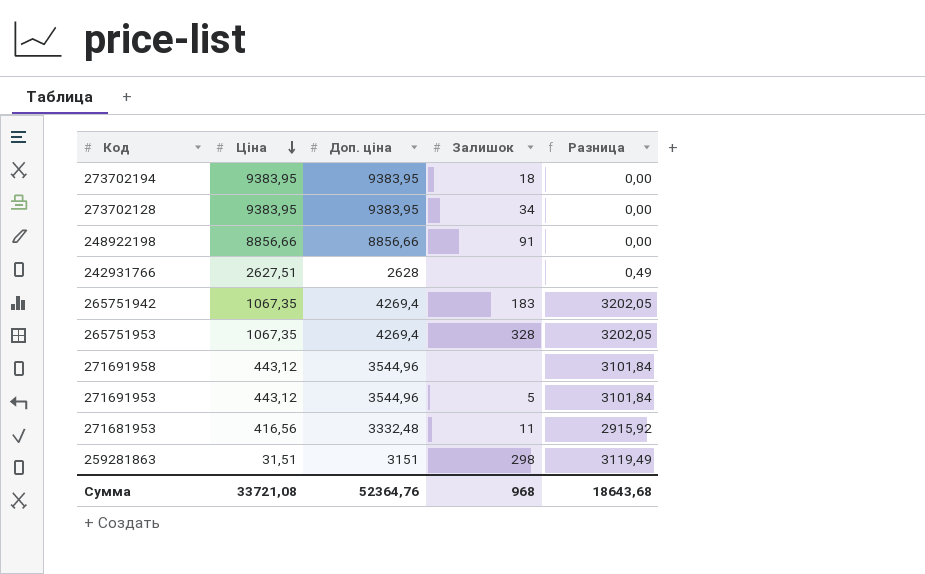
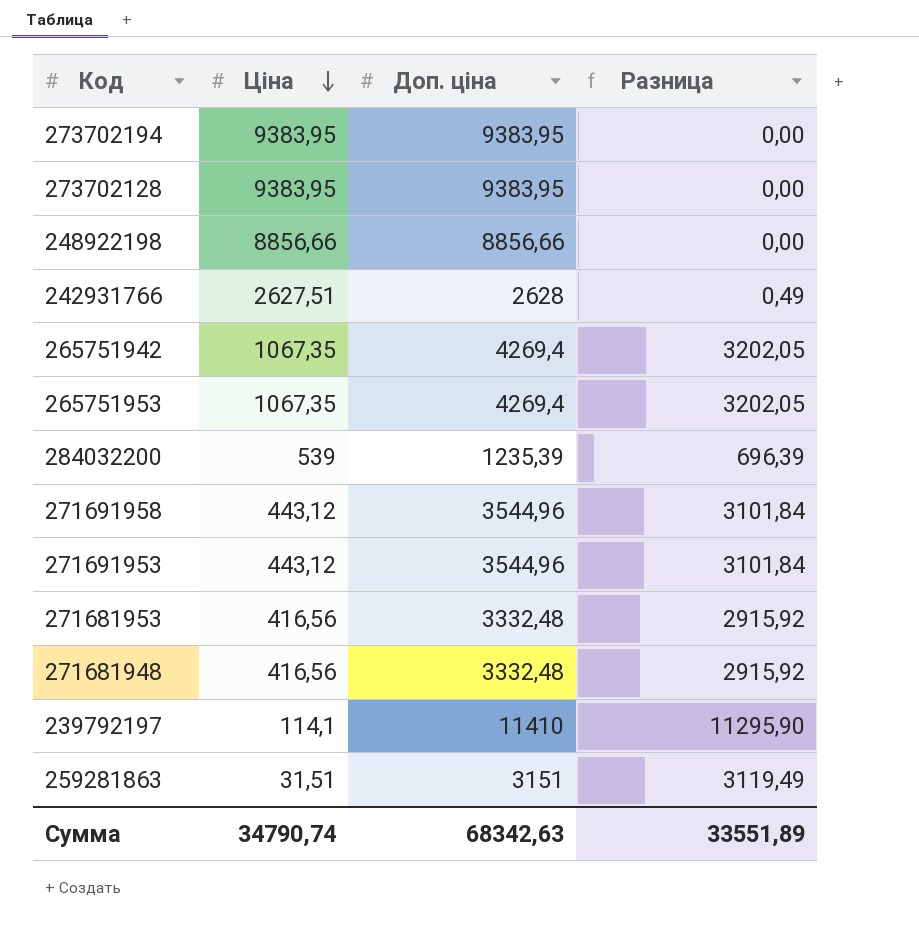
column Залишок | position: 4 -> none
row 284032200: none -> 539 | 1235,39 | 696,39
row 271681948: none -> 416,56 | 3332,48 | 2915,92
row 239792197: none -> 114,1 | 11410 | 11295,90
Сумма | Ціна: 33721,08 -> 34790,74
Сумма | Доп. ціна: 52364,76 -> 68342,63
Сумма | Разница: 18643,68 -> 33551,89

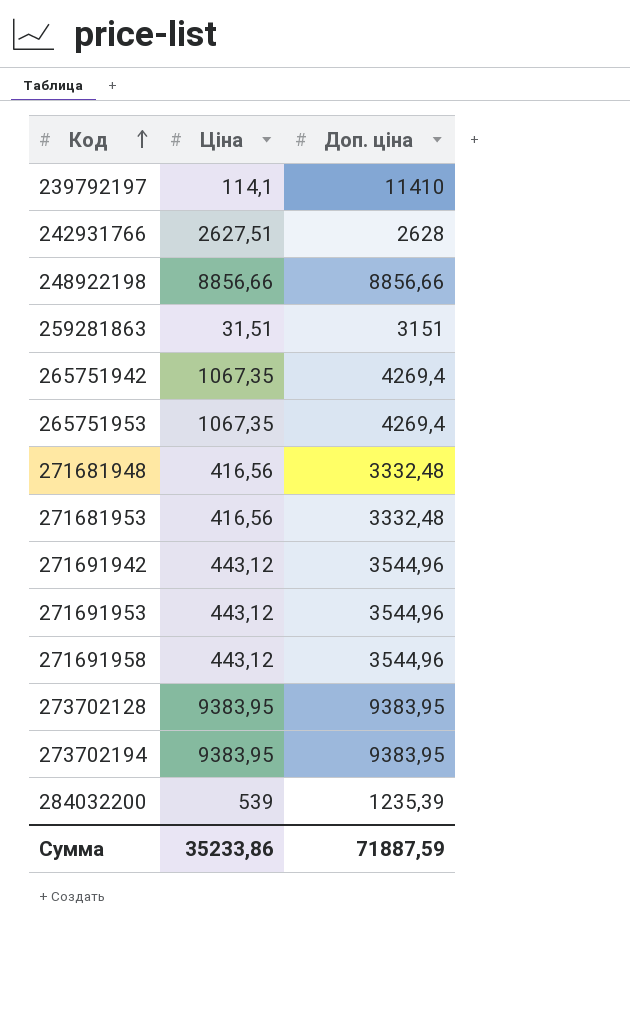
row order: Ціна descending -> Код ascending
column Разница | formula: [Доп. ціна] - [Ціна] -> none
row 271691942: none -> 443,12 | 3544,96
Сумма | Ціна: 34790,74 -> 35233,86
Сумма | Доп. ціна: 68342,63 -> 71887,59

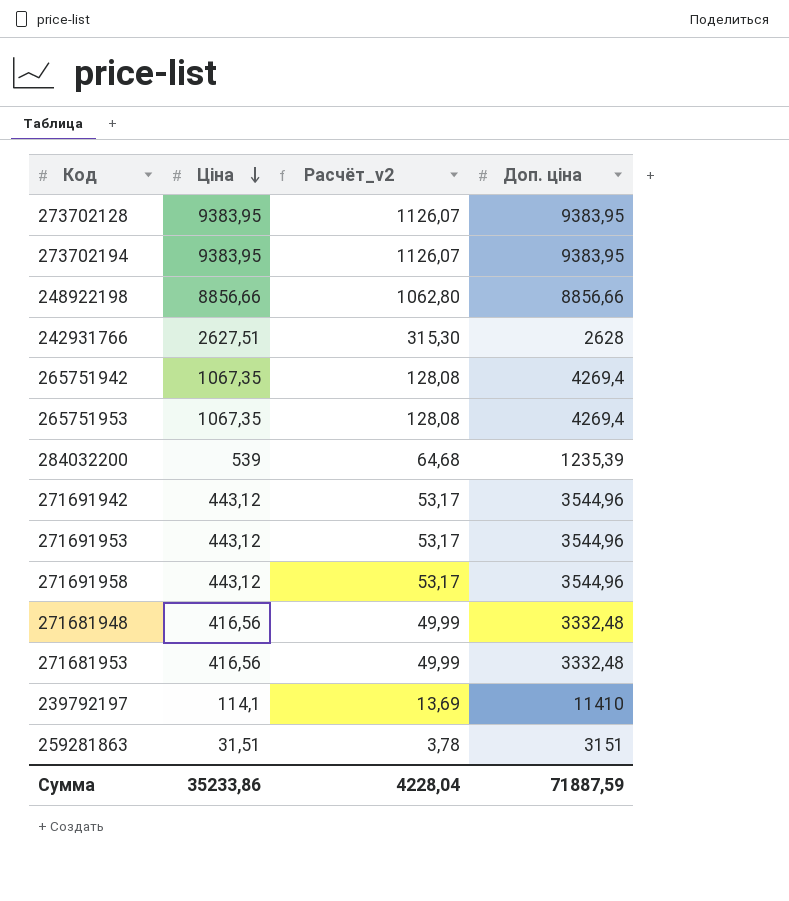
row order: Код ascending -> Ціна descending
column Расчёт_v2 | formula: none -> [Ціна] * 0,12

